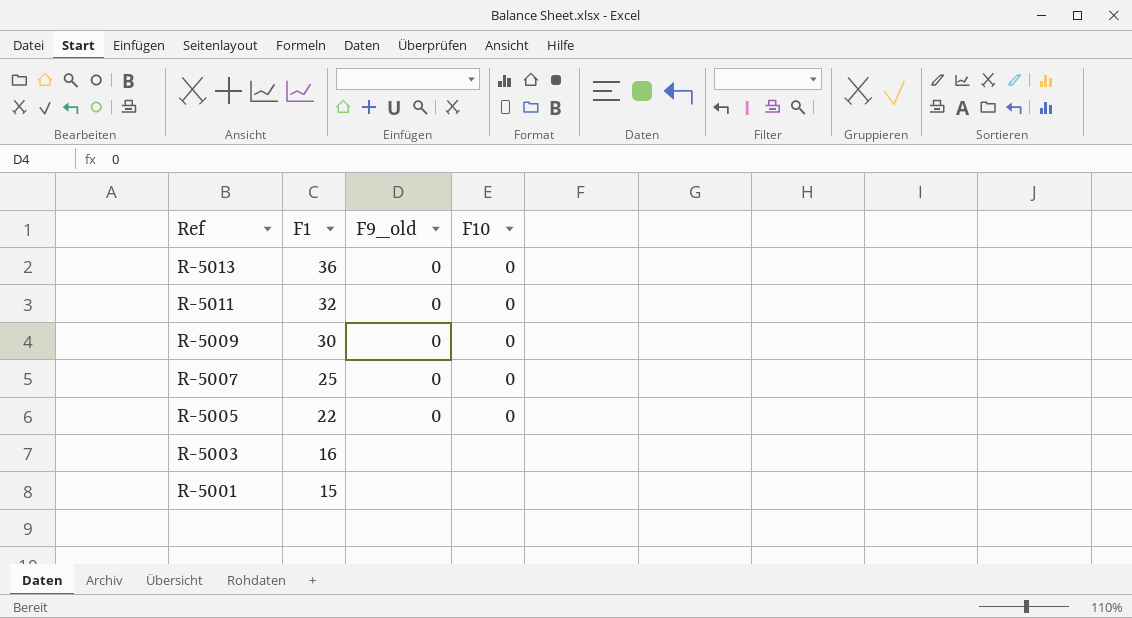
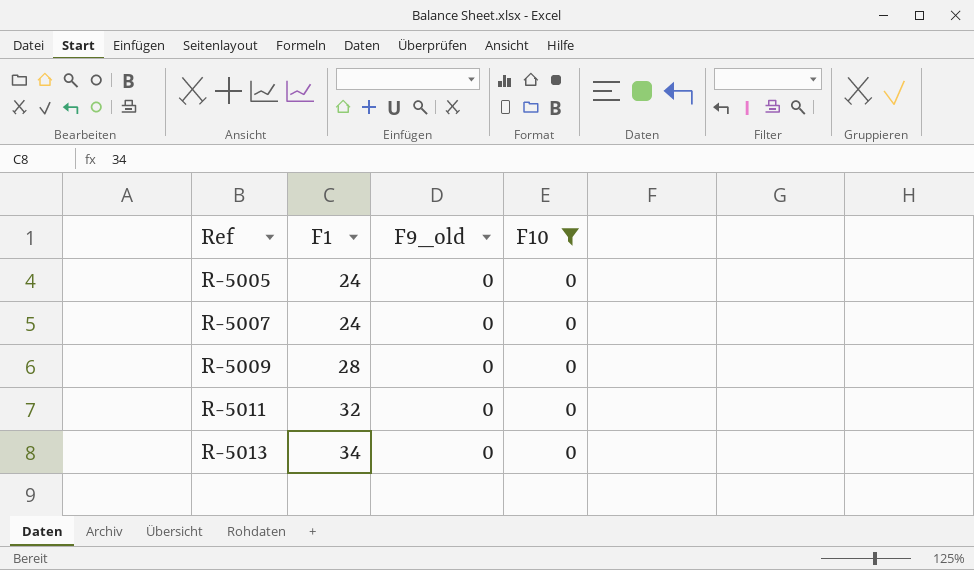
filter: none -> F10 = 0
row order: Ref descending -> Ref ascending
R-5005 | F1: 22 -> 24
R-5007 | F1: 25 -> 24
R-5009 | F1: 30 -> 28
R-5013 | F1: 36 -> 34

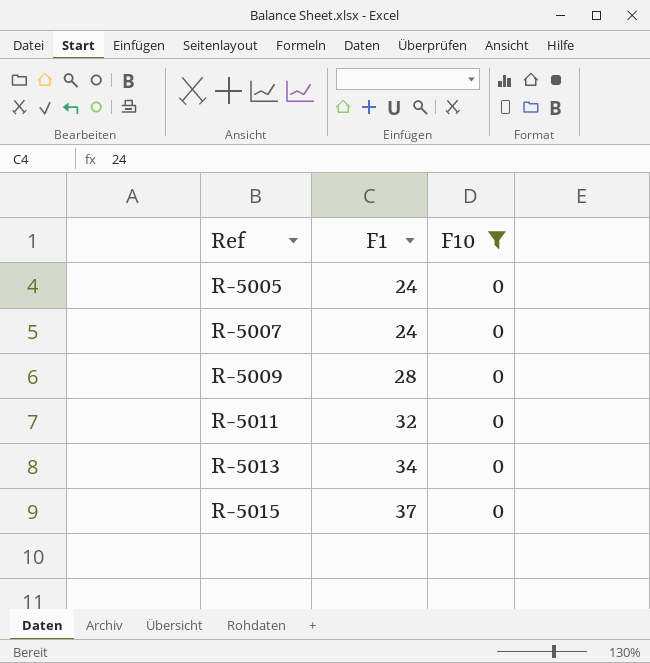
column F9_old | position: 3 -> none
row R-5015: none -> 37 | 0

